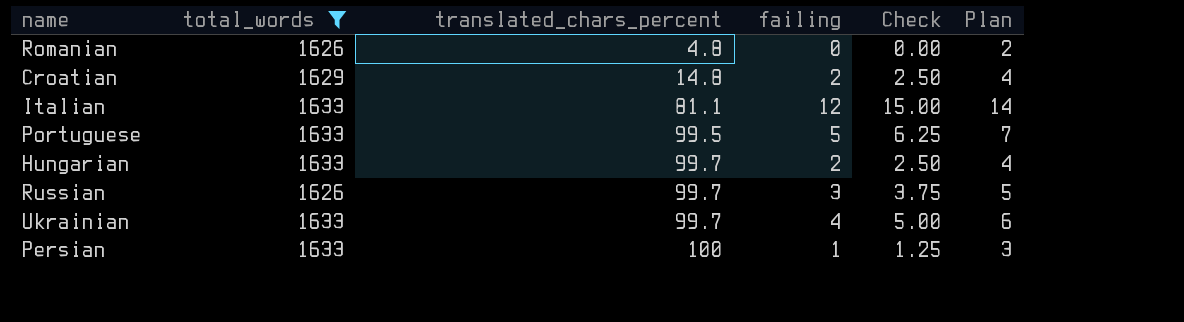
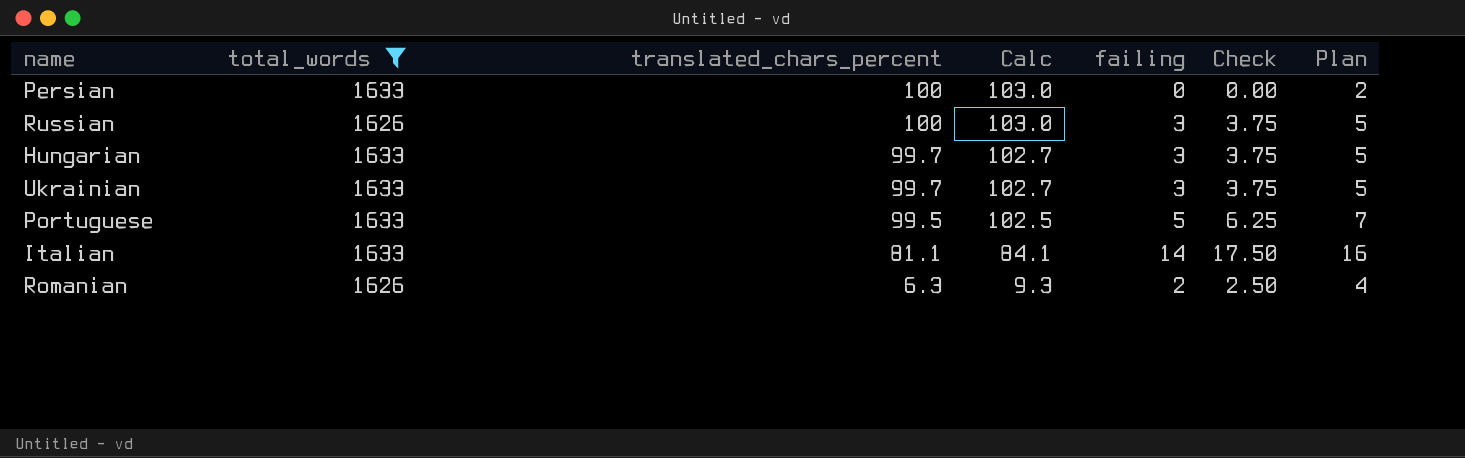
row order: translated_chars_percent ascending -> translated_chars_percent descending
column Calc | formula: none -> [translated_chars_percent] + 3
row Croatian: 1629 | 14.8 | 2 | 2.50 | 4 -> none
Persian | failing: 1 -> 0
Persian | Check: 1.25 -> 0.00
Persian | Plan: 3 -> 2
Russian | translated_chars_percent: 99.7 -> 100
Hungarian | failing: 2 -> 3
Hungarian | Check: 2.50 -> 3.75
Hungarian | Plan: 4 -> 5
Ukrainian | failing: 4 -> 3
Ukrainian | Check: 5.00 -> 3.75
Ukrainian | Plan: 6 -> 5
Italian | failing: 12 -> 14
Italian | Check: 15.00 -> 17.50
Italian | Plan: 14 -> 16
Romanian | translated_chars_percent: 4.8 -> 6.3
Romanian | failing: 0 -> 2
Romanian | Check: 0.00 -> 2.50
Romanian | Plan: 2 -> 4

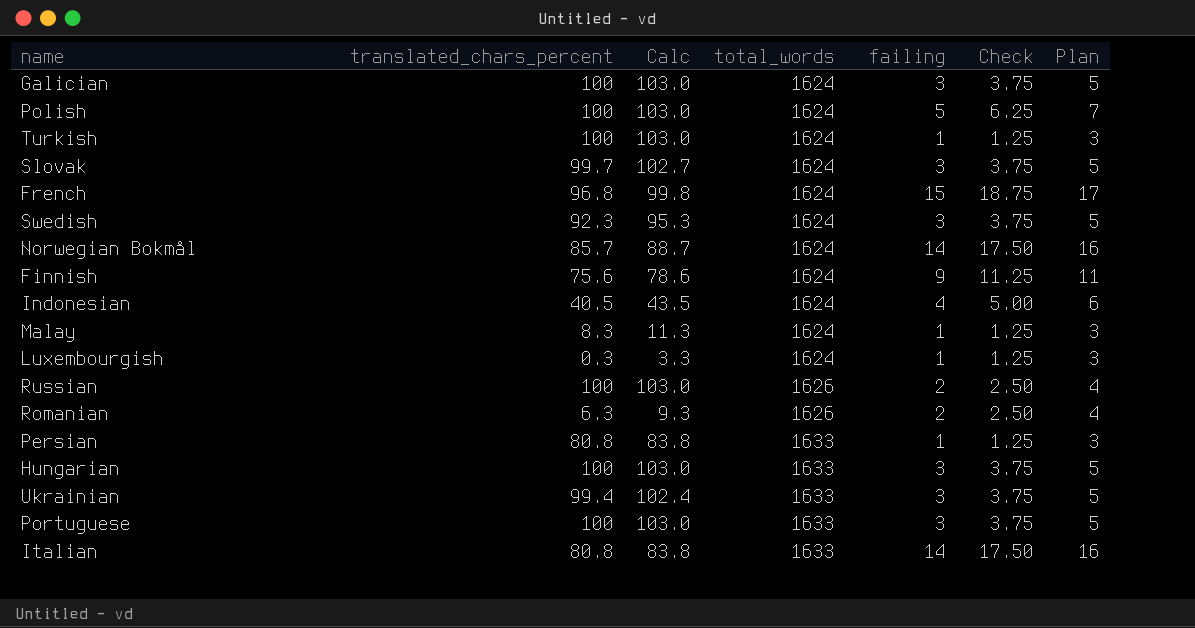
filter: total_words != 1624 -> none
row order: translated_chars_percent descending -> total_words ascending
column total_words | position: 2 -> 4
Russian | failing: 3 -> 2
Russian | Check: 3.75 -> 2.50
Russian | Plan: 5 -> 4
Persian | translated_chars_percent: 100 -> 80.8
Persian | Calc: 103.0 -> 83.8
Persian | failing: 0 -> 1
Persian | Check: 0.00 -> 1.25
Persian | Plan: 2 -> 3
Hungarian | translated_chars_percent: 99.7 -> 100
Hungarian | Calc: 102.7 -> 103.0
Ukrainian | translated_chars_percent: 99.7 -> 99.4
Ukrainian | Calc: 102.7 -> 102.4
Portuguese | translated_chars_percent: 99.5 -> 100
Portuguese | Calc: 102.5 -> 103.0
Portuguese | failing: 5 -> 3
Portuguese | Check: 6.25 -> 3.75
Portuguese | Plan: 7 -> 5
Italian | translated_chars_percent: 81.1 -> 80.8
Italian | Calc: 84.1 -> 83.8

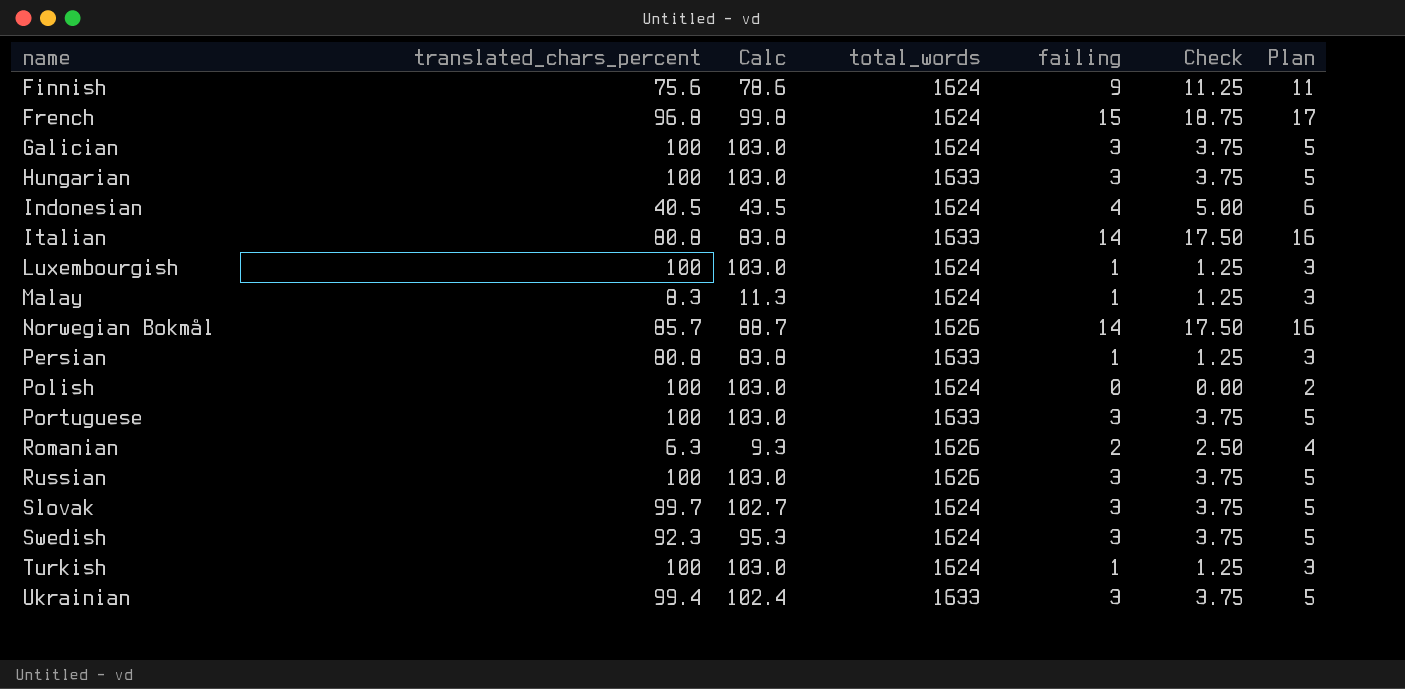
row order: total_words ascending -> name ascending
Luxembourgish | translated_chars_percent: 0.3 -> 100
Luxembourgish | Calc: 3.3 -> 103.0
Norwegian Bokmål | total_words: 1624 -> 1626
Polish | failing: 5 -> 0
Polish | Check: 6.25 -> 0.00
Polish | Plan: 7 -> 2
Russian | failing: 2 -> 3
Russian | Check: 2.50 -> 3.75
Russian | Plan: 4 -> 5

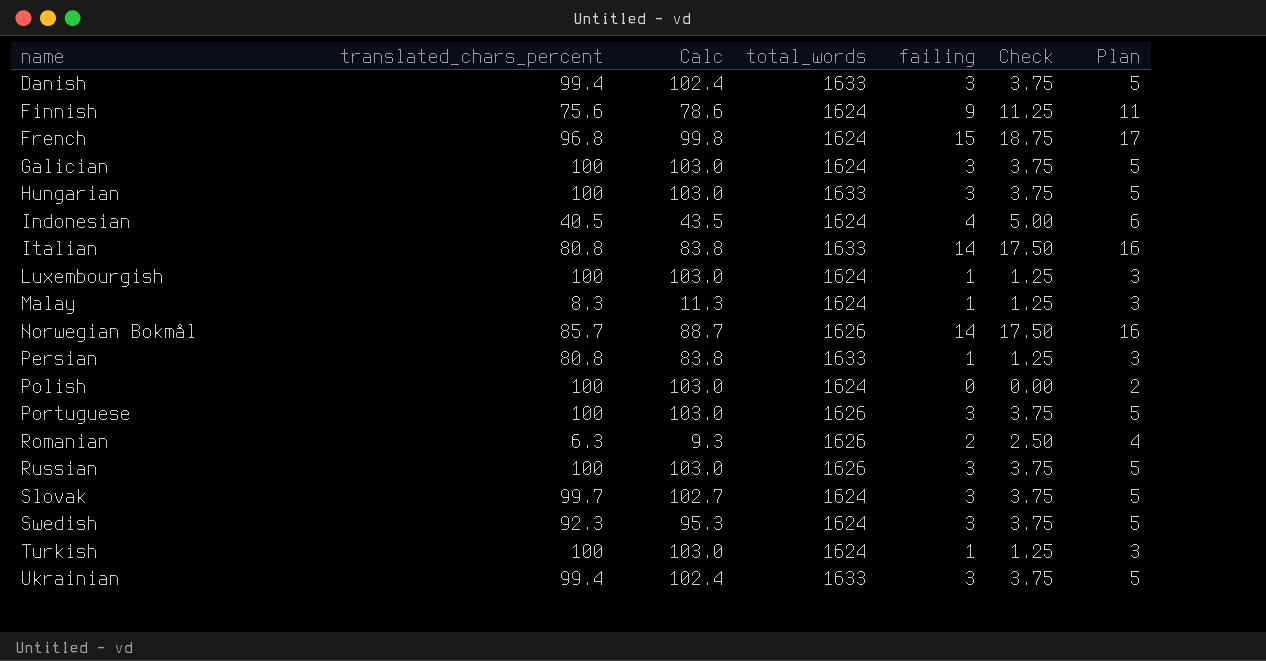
row Danish: none -> 99.4 | 102.4 | 1633 | 3 | 3.75 | 5
Portuguese | total_words: 1633 -> 1626

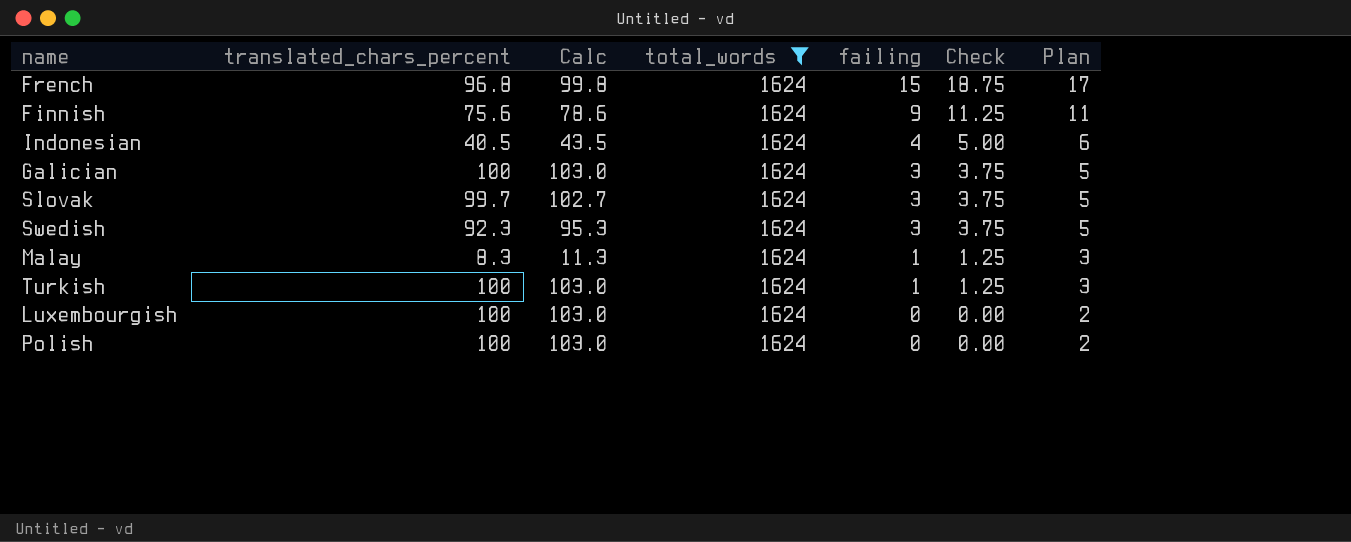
filter: none -> total_words = 1624
row order: name ascending -> failing descending
Luxembourgish | failing: 1 -> 0
Luxembourgish | Check: 1.25 -> 0.00
Luxembourgish | Plan: 3 -> 2

